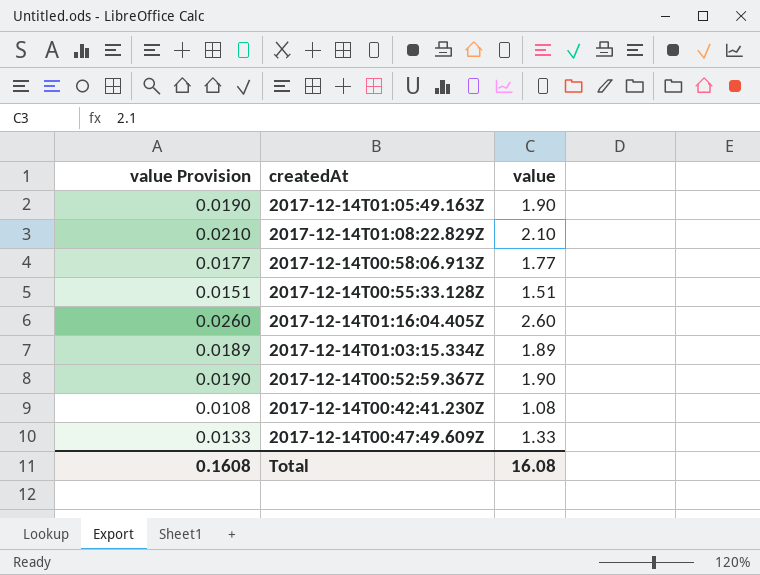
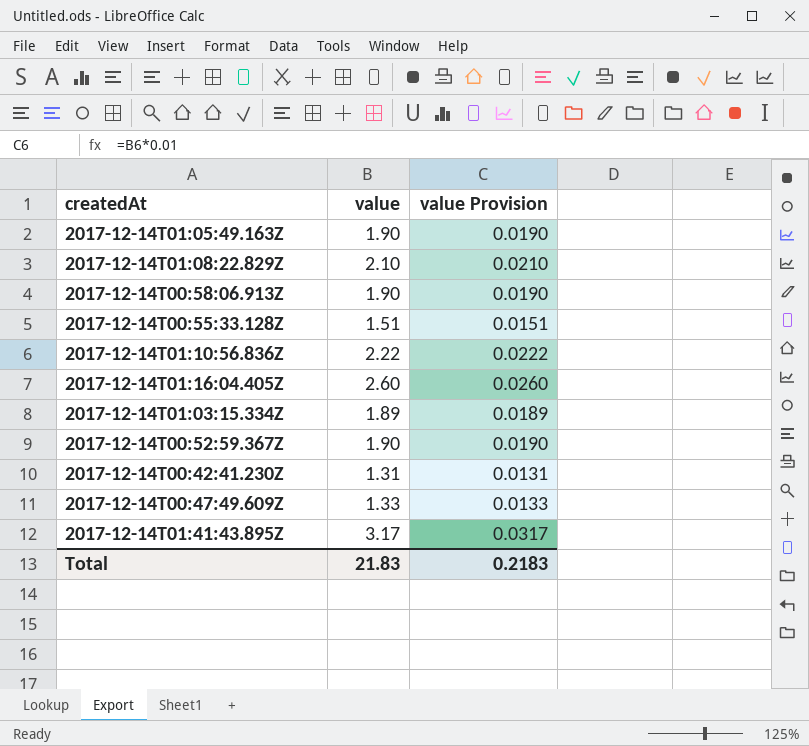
column value Provision | position: 1 -> 3
2017-12-14T00:58:06.913Z | value: 1.77 -> 1.90
2017-12-14T00:58:06.913Z | value Provision: 0.0177 -> 0.0190
row 2017-12-14T01:10:56.836Z: none -> 2.22 | 0.0222
2017-12-14T00:42:41.230Z | value: 1.08 -> 1.31
2017-12-14T00:42:41.230Z | value Provision: 0.0108 -> 0.0131
row 2017-12-14T01:41:43.895Z: none -> 3.17 | 0.0317
Total | value: 16.08 -> 21.83
Total | value Provision: 0.1608 -> 0.2183

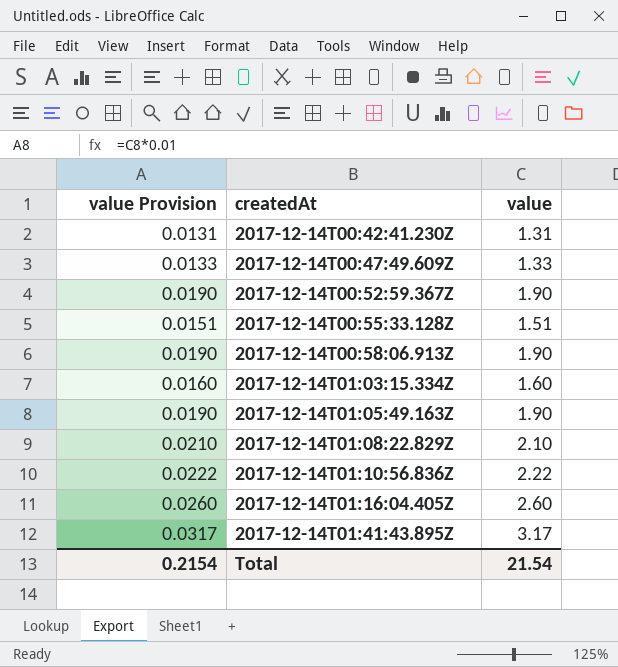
row order: none -> createdAt ascending
column value Provision | position: 3 -> 1
2017-12-14T01:03:15.334Z | value Provision: 0.0189 -> 0.0160
2017-12-14T01:03:15.334Z | value: 1.89 -> 1.60
Total | value Provision: 0.2183 -> 0.2154
Total | value: 21.83 -> 21.54

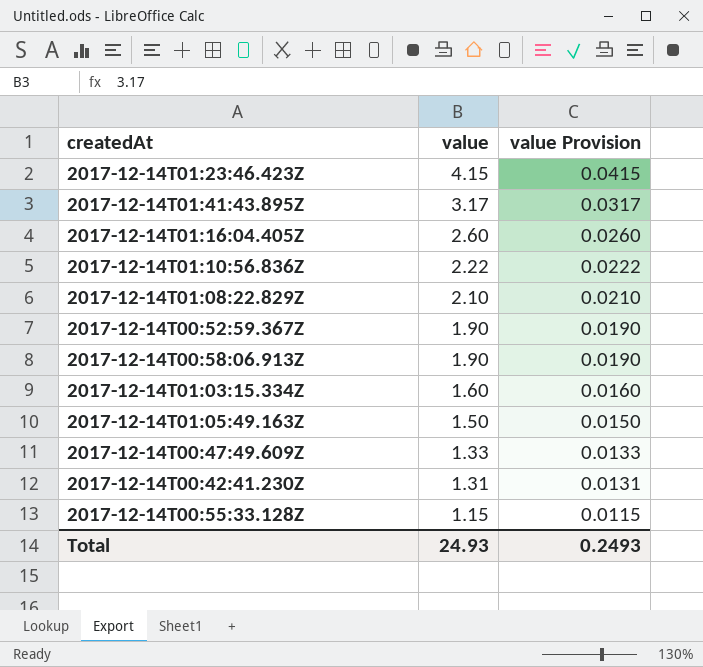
row order: createdAt ascending -> value descending
column value Provision | position: 1 -> 3
row 2017-12-14T01:23:46.423Z: none -> 4.15 | 0.0415
2017-12-14T01:05:49.163Z | value: 1.90 -> 1.50
2017-12-14T01:05:49.163Z | value Provision: 0.0190 -> 0.0150
2017-12-14T00:55:33.128Z | value: 1.51 -> 1.15
2017-12-14T00:55:33.128Z | value Provision: 0.0151 -> 0.0115
Total | value: 21.54 -> 24.93
Total | value Provision: 0.2154 -> 0.2493

